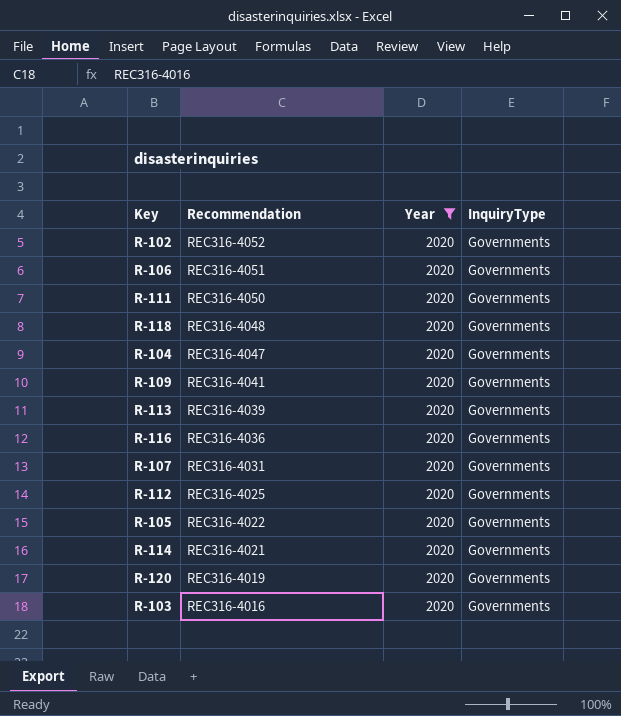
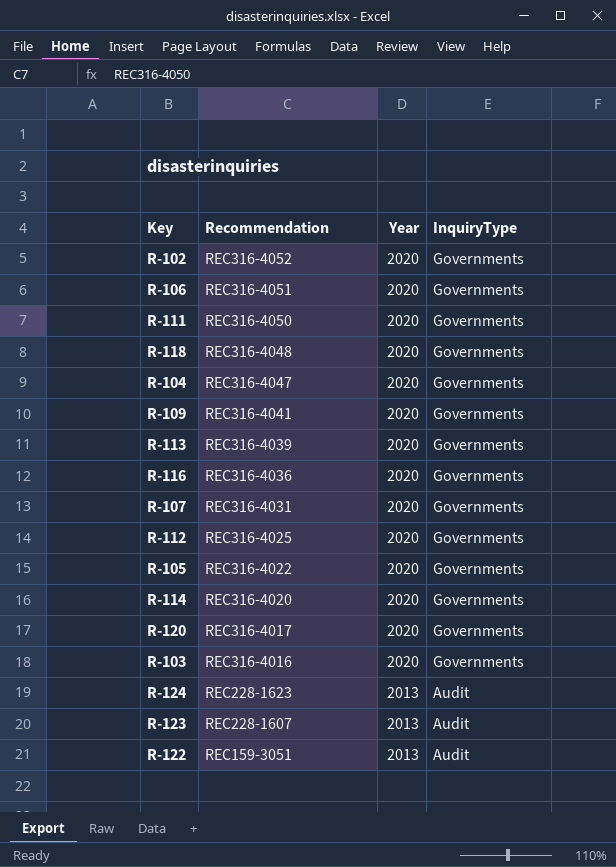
filter: Year = 2020 -> none
R-114 | Recommendation: REC316-4021 -> REC316-4020
R-120 | Recommendation: REC316-4019 -> REC316-4017

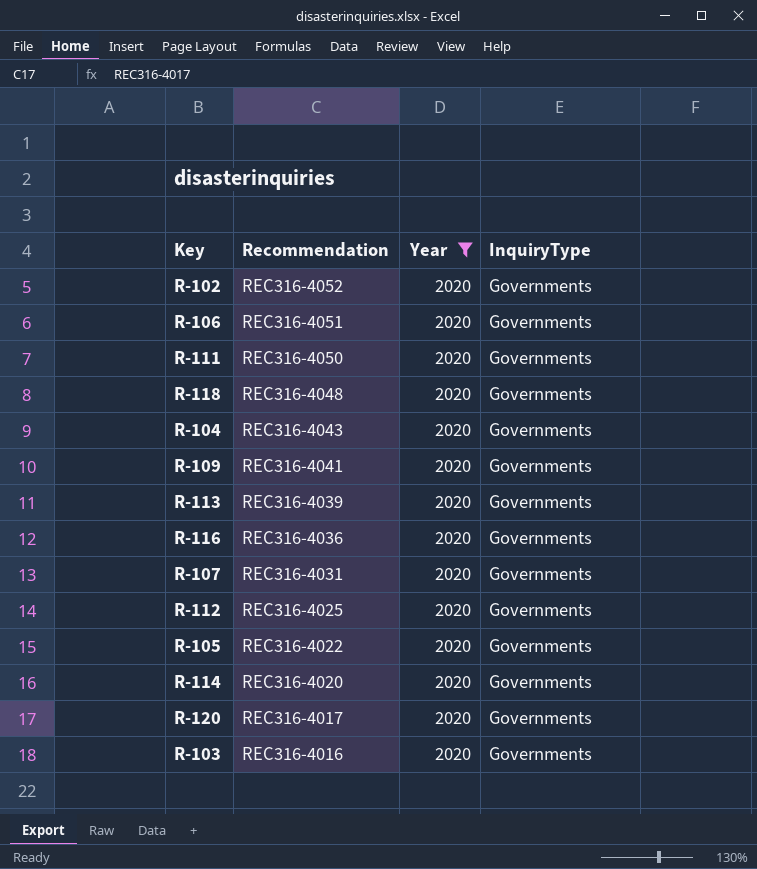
filter: none -> Year = 2020
R-104 | Recommendation: REC316-4047 -> REC316-4043

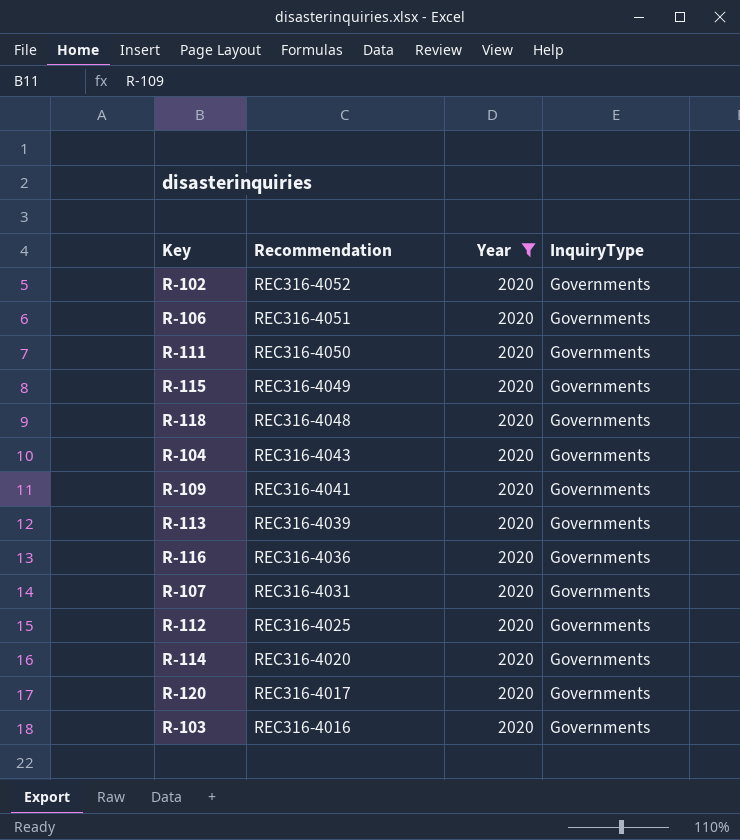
row R-105: REC316-4022 | 2020 | Governments -> none
row R-115: none -> REC316-4049 | 2020 | Governments

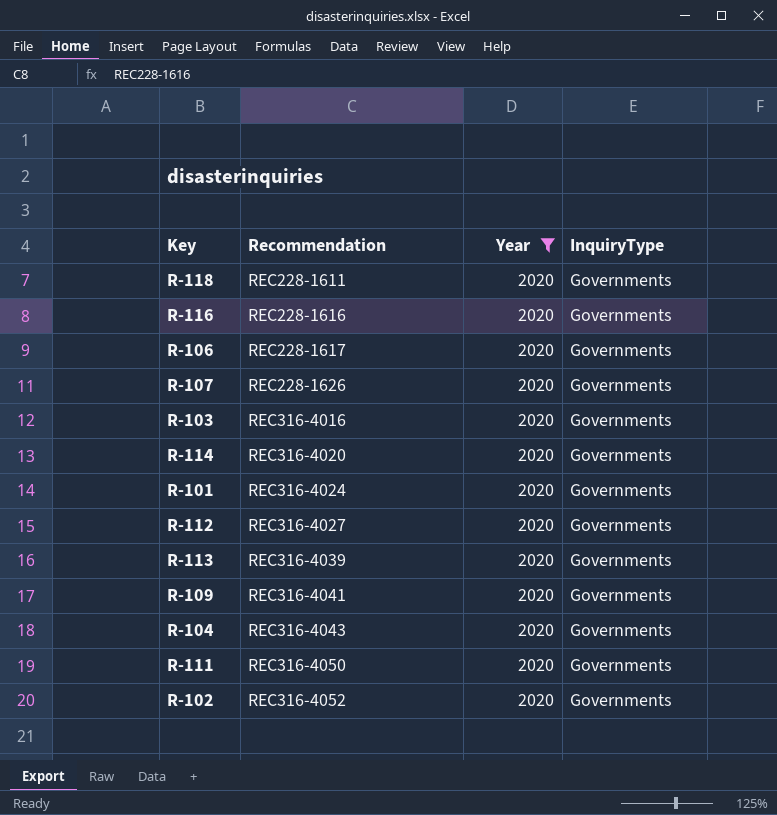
row order: Recommendation descending -> Recommendation ascending
row R-115: REC316-4049 | 2020 | Governments -> none
row R-120: REC316-4017 | 2020 | Governments -> none
R-118 | Recommendation: REC316-4048 -> REC228-1611
R-116 | Recommendation: REC316-4036 -> REC228-1616
R-106 | Recommendation: REC316-4051 -> REC228-1617
R-107 | Recommendation: REC316-4031 -> REC228-1626
row R-101: none -> REC316-4024 | 2020 | Governments
R-112 | Recommendation: REC316-4025 -> REC316-4027

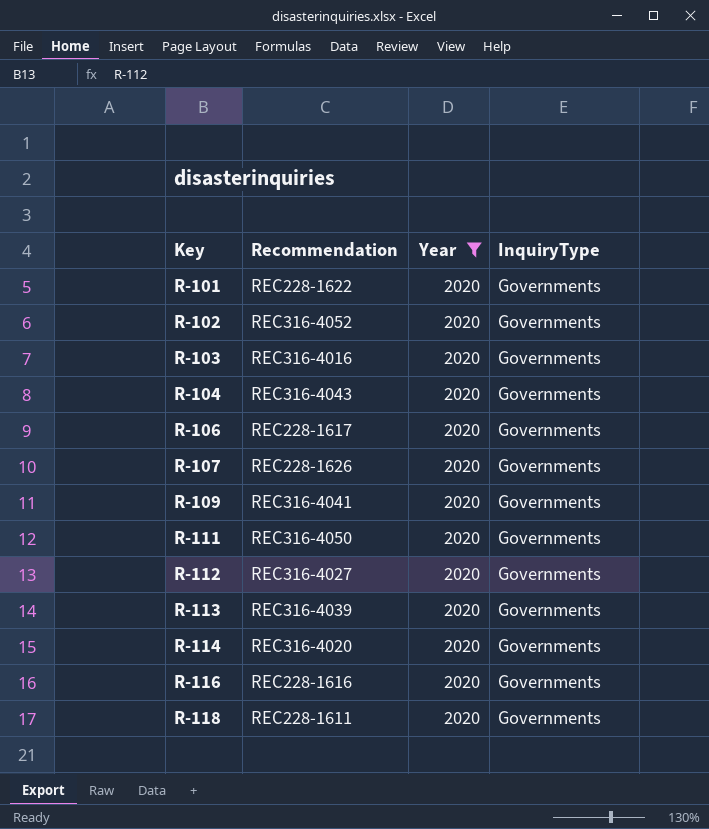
row order: Recommendation ascending -> Key ascending
R-101 | Recommendation: REC316-4024 -> REC228-1622

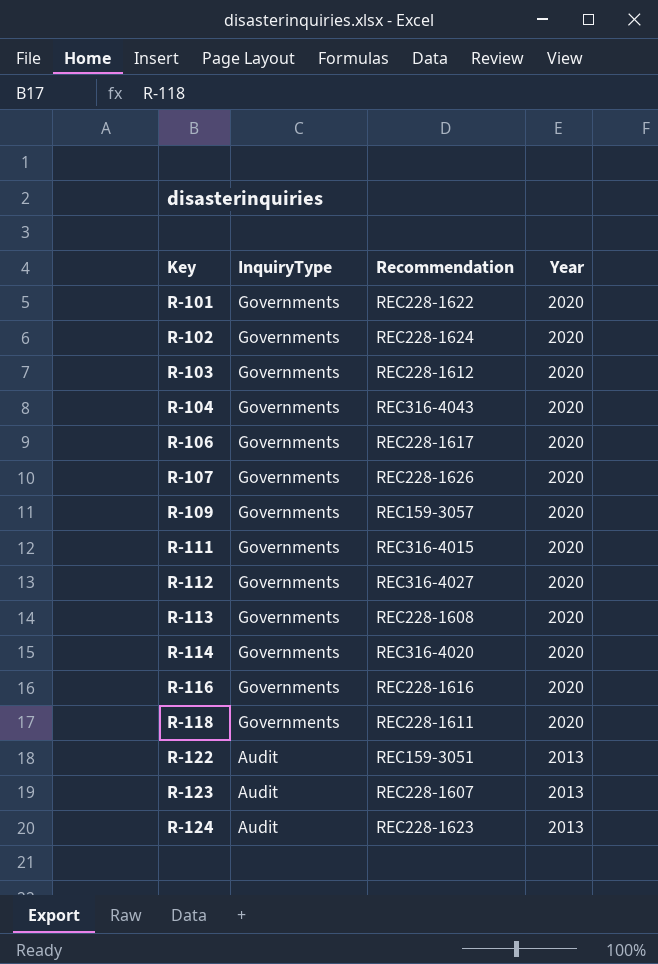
filter: Year = 2020 -> none
column InquiryType | position: 4 -> 2
R-102 | Recommendation: REC316-4052 -> REC228-1624
R-103 | Recommendation: REC316-4016 -> REC228-1612
R-109 | Recommendation: REC316-4041 -> REC159-3057
R-111 | Recommendation: REC316-4050 -> REC316-4015
R-113 | Recommendation: REC316-4039 -> REC228-1608

